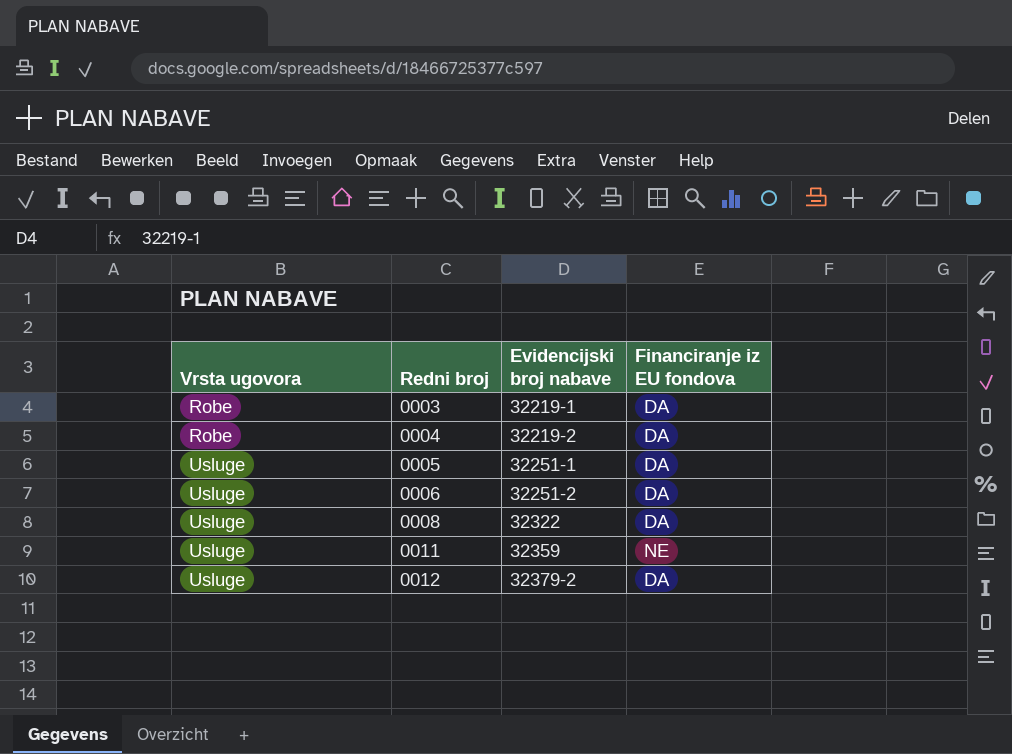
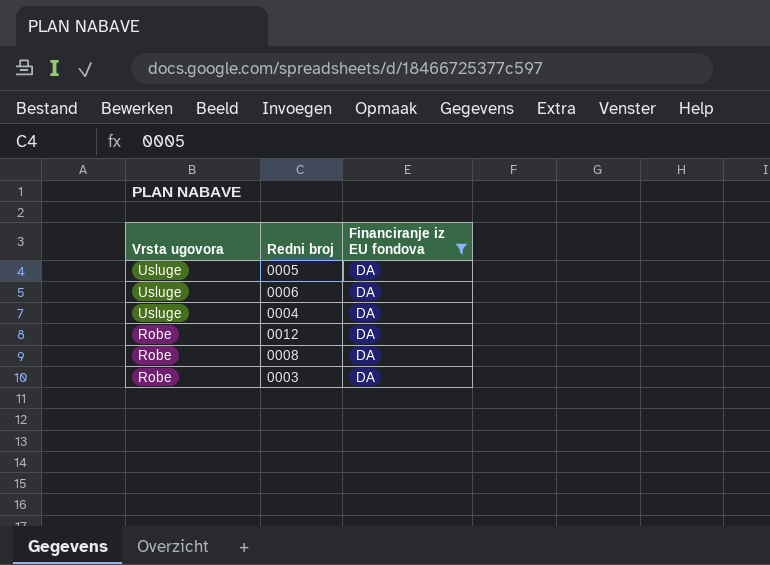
filter: none -> Financiranje iz EU fondova = DA
row order: Vrsta ugovora ascending -> Vrsta ugovora descending
column Evidencijski broj nabave | position: 3 -> none
0004 | Vrsta ugovora: Robe -> Usluge
0012 | Vrsta ugovora: Usluge -> Robe
0008 | Vrsta ugovora: Usluge -> Robe

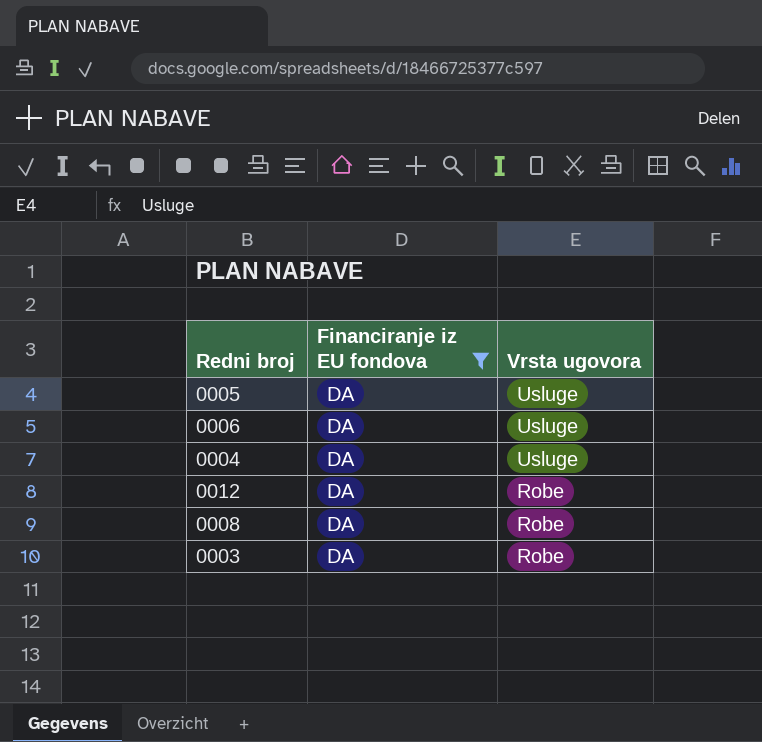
column Vrsta ugovora | position: 1 -> 3

